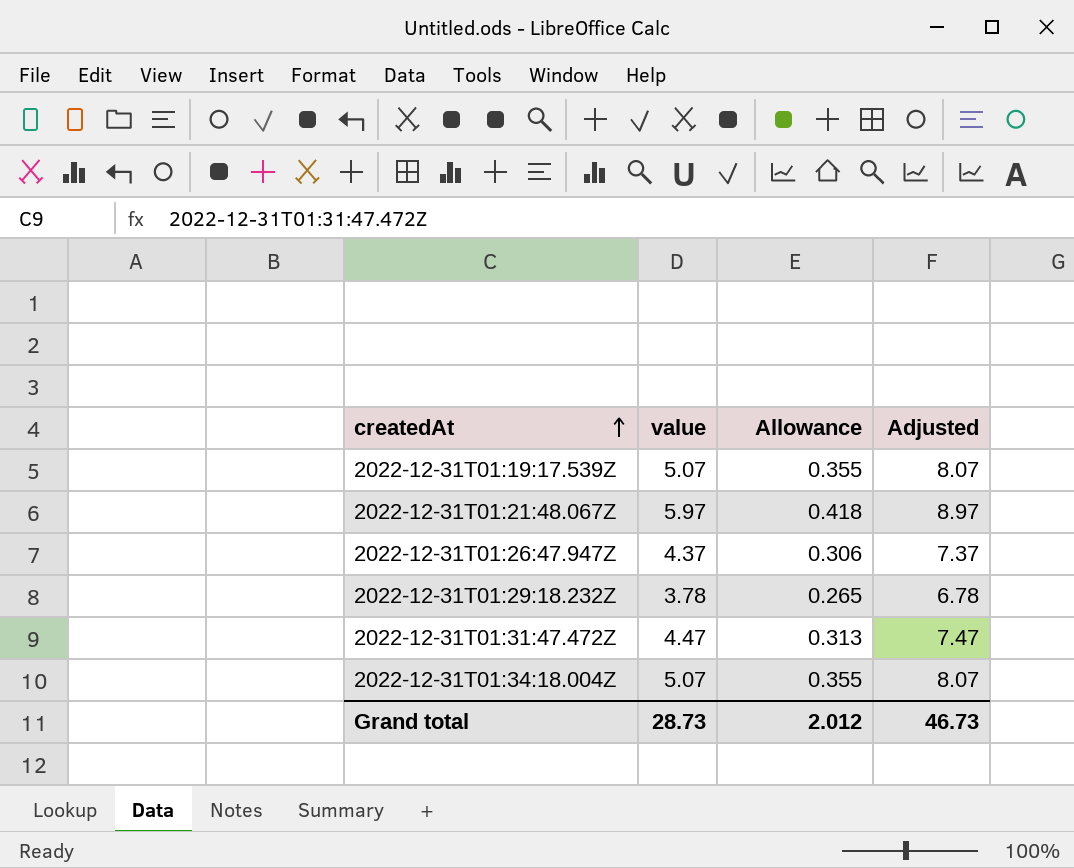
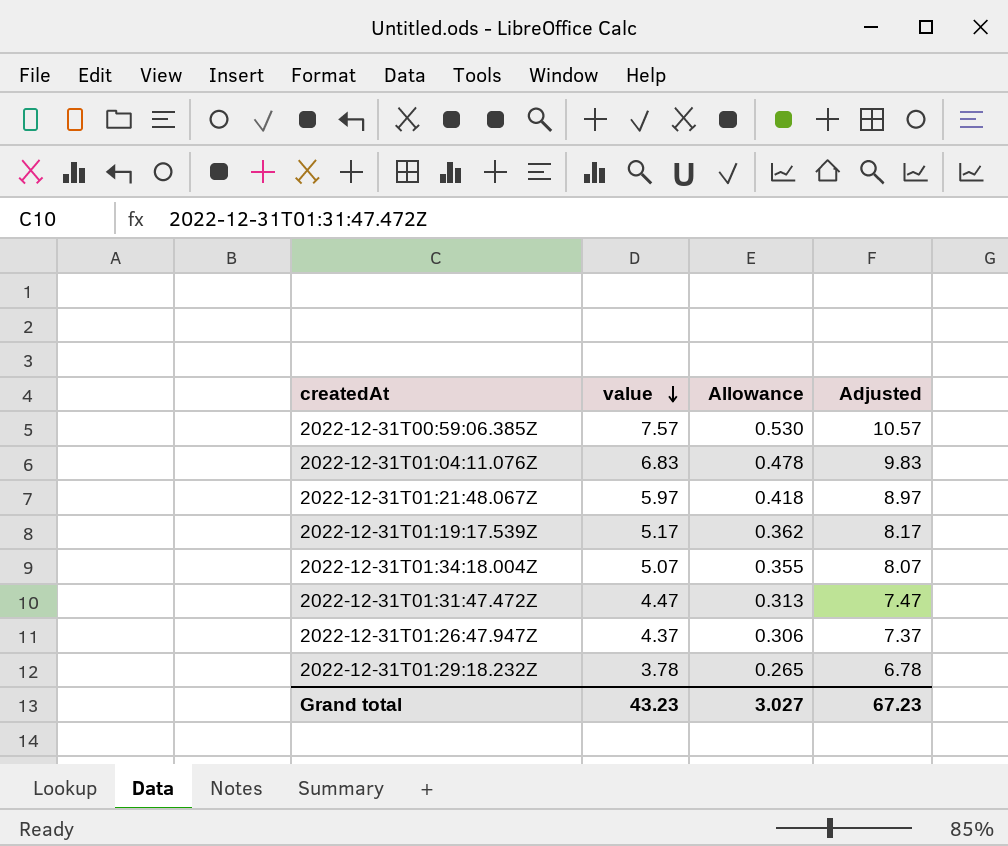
row order: createdAt ascending -> value descending
row 2022-12-31T00:59:06.385Z: none -> 7.57 | 0.530 | 10.57
row 2022-12-31T01:04:11.076Z: none -> 6.83 | 0.478 | 9.83
2022-12-31T01:19:17.539Z | value: 5.07 -> 5.17
2022-12-31T01:19:17.539Z | Allowance: 0.355 -> 0.362
2022-12-31T01:19:17.539Z | Adjusted: 8.07 -> 8.17
Grand total | value: 28.73 -> 43.23
Grand total | Allowance: 2.012 -> 3.027
Grand total | Adjusted: 46.73 -> 67.23

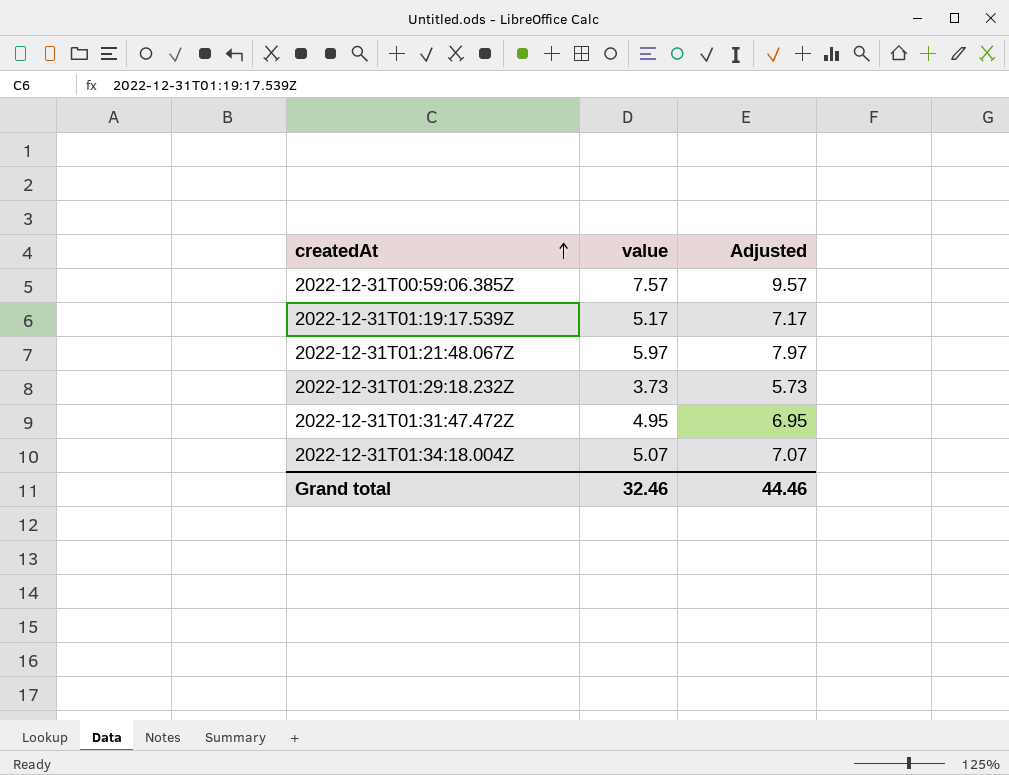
row order: value descending -> createdAt ascending
column Allowance | formula: [value] * 0.07 -> none
column Adjusted | formula: [value] + 3 -> [value] + 2
row 2022-12-31T01:04:11.076Z: 6.83 | 0.478 | 9.83 -> none
row 2022-12-31T01:26:47.947Z: 4.37 | 0.306 | 7.37 -> none
2022-12-31T01:29:18.232Z | value: 3.78 -> 3.73
2022-12-31T01:31:47.472Z | value: 4.47 -> 4.95
Grand total | value: 43.23 -> 32.46
Grand total | Adjusted: 67.23 -> 44.46

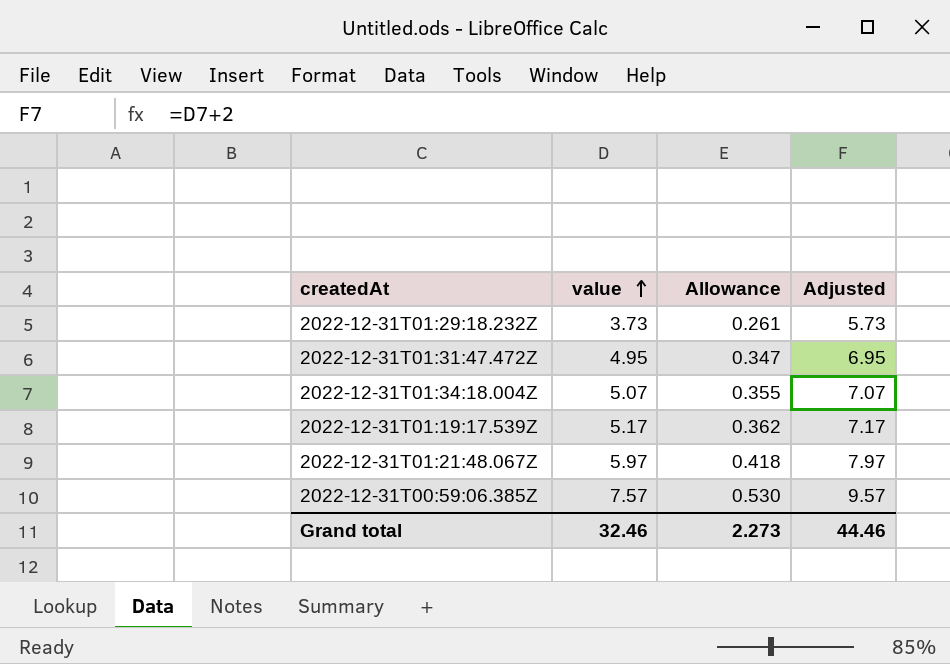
row order: createdAt ascending -> value ascending
column Allowance | formula: none -> [value] * 0.07

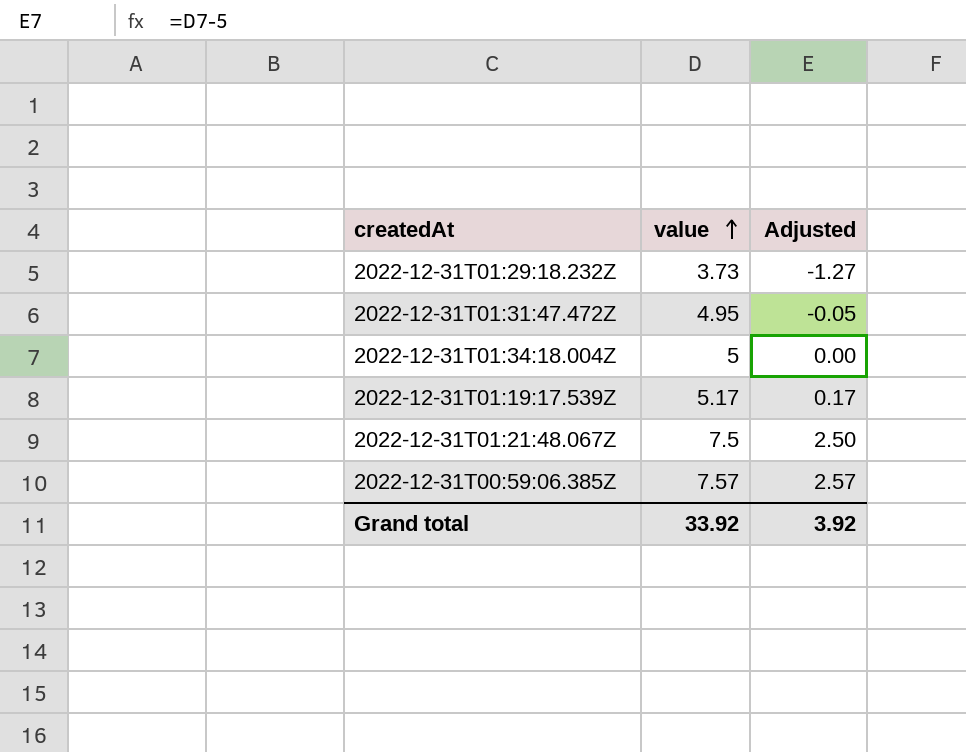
column Allowance | formula: [value] * 0.07 -> none
column Adjusted | formula: [value] + 2 -> [value] - 5
2022-12-31T01:34:18.004Z | value: 5.07 -> 5
2022-12-31T01:21:48.067Z | value: 5.97 -> 7.5
Grand total | value: 32.46 -> 33.92
Grand total | Adjusted: 44.46 -> 3.92

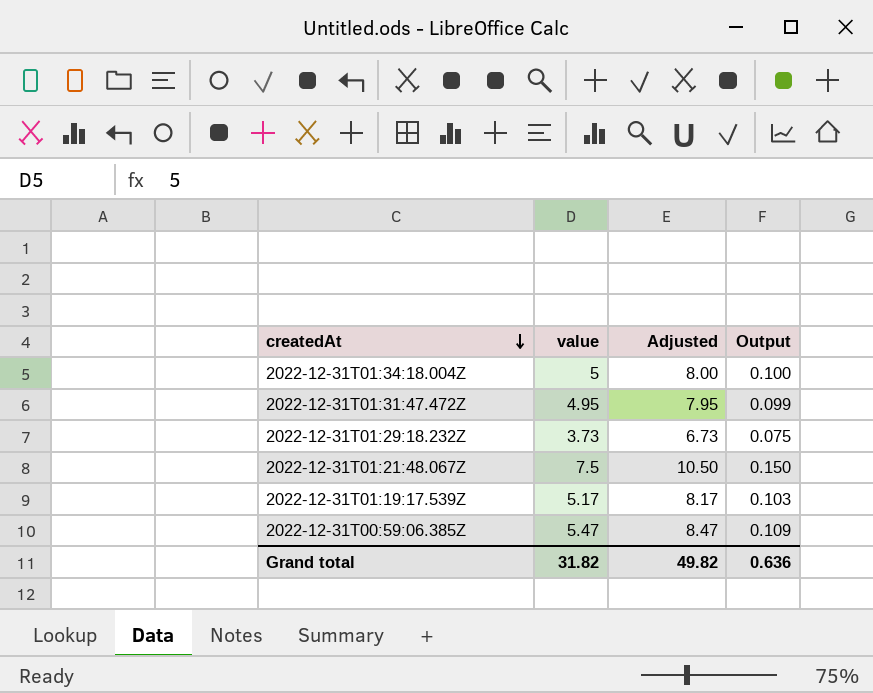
row order: value ascending -> createdAt descending
column Adjusted | formula: [value] - 5 -> [value] + 3
column Output | formula: none -> [value] * 0.02
2022-12-31T00:59:06.385Z | value: 7.57 -> 5.47
Grand total | value: 33.92 -> 31.82
Grand total | Adjusted: 3.92 -> 49.82

